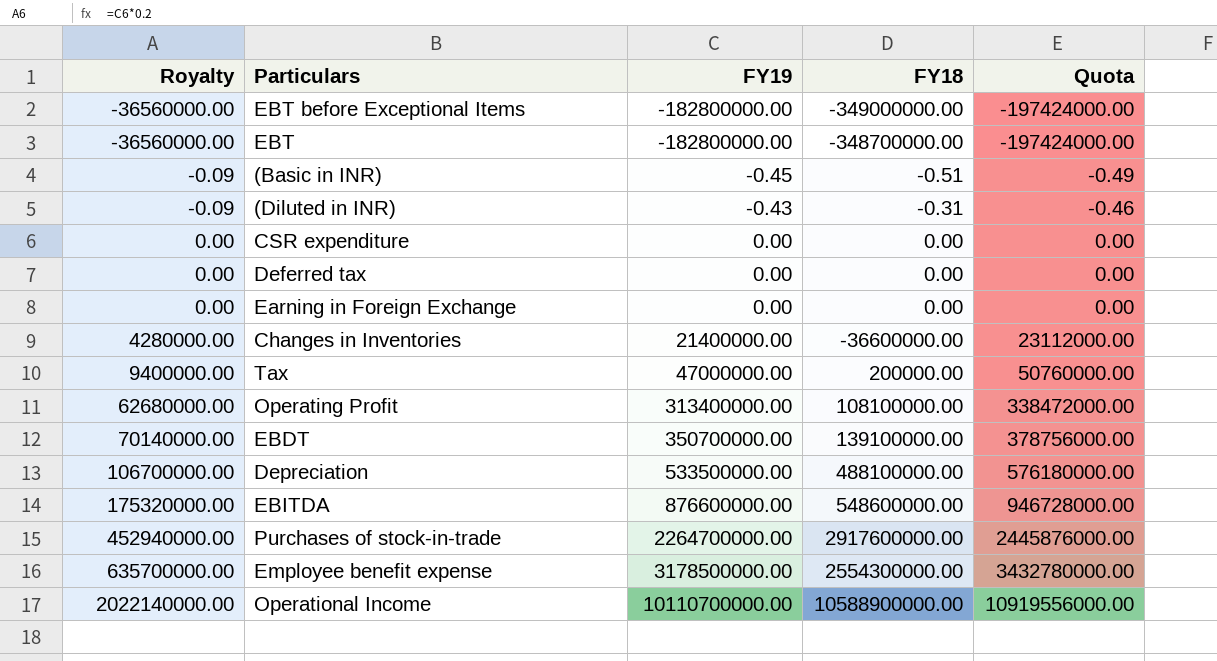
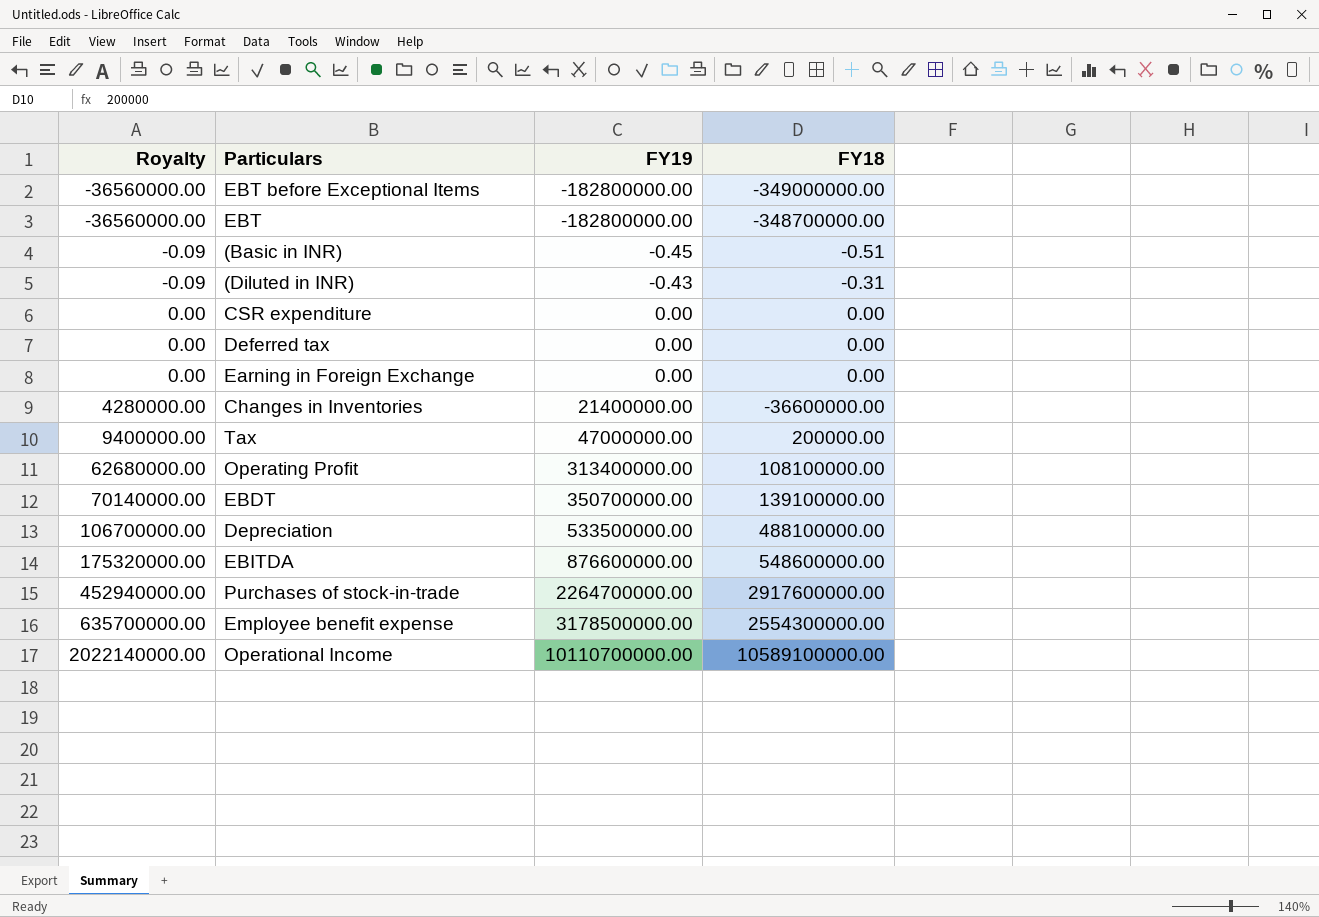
column Quota | formula: [FY19] * 1.08 -> none
Operational Income | FY18: 10588900000.00 -> 10589100000.00

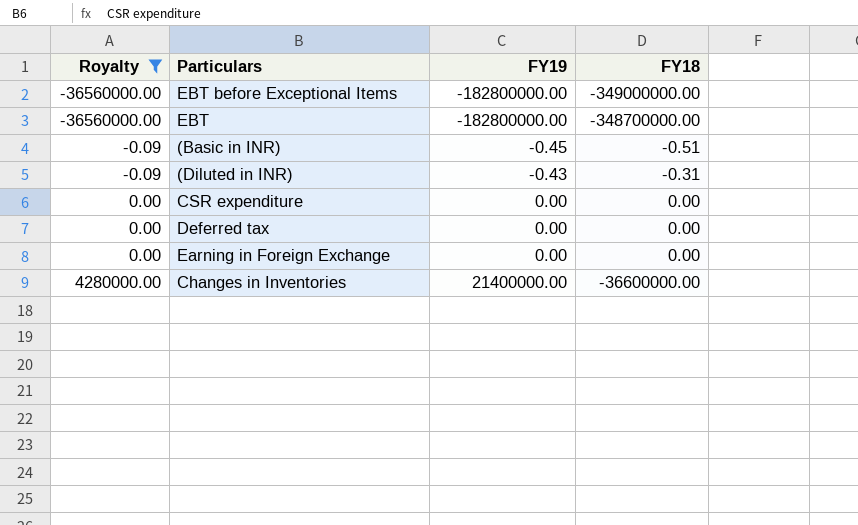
filter: none -> Royalty <= 4280000.00

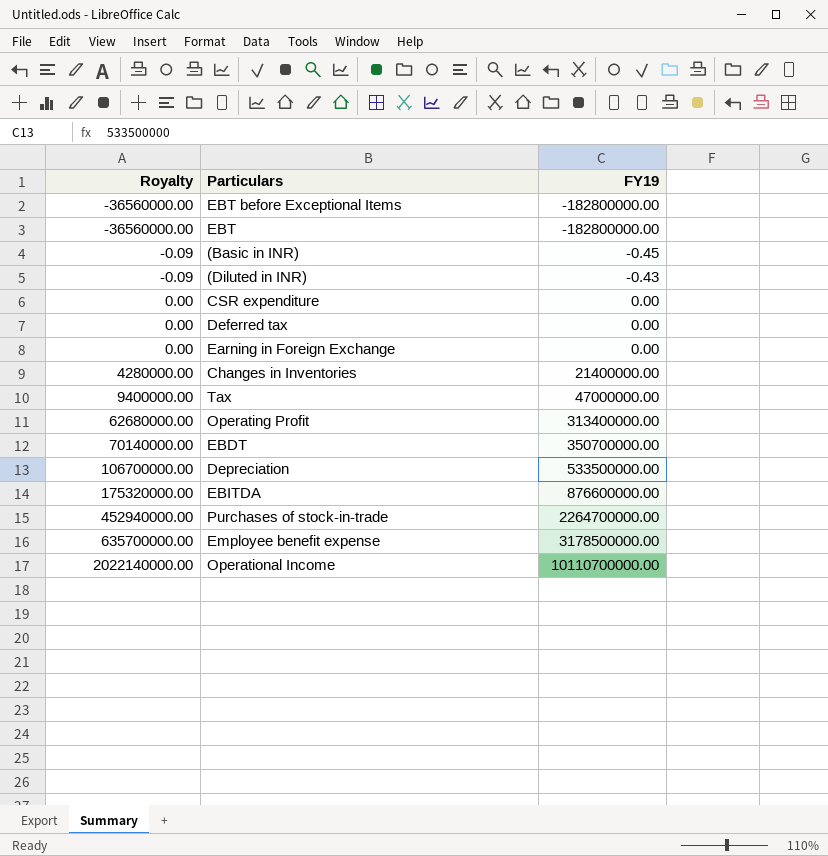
filter: Royalty <= 4280000.00 -> none
column FY18 | position: 4 -> none

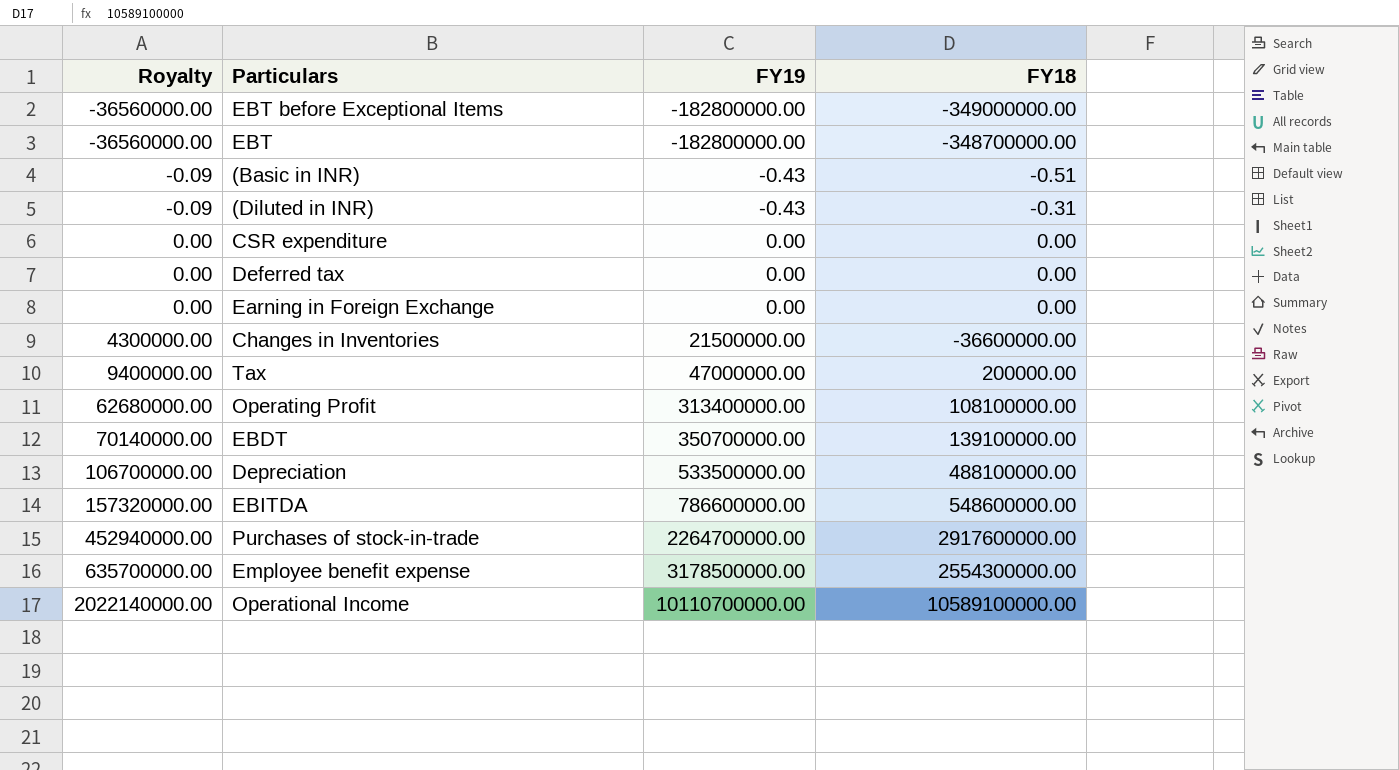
column FY18 | position: none -> 4
(Basic in INR) | FY19: -0.45 -> -0.43
Changes in Inventories | Royalty: 4280000.00 -> 4300000.00
Changes in Inventories | FY19: 21400000.00 -> 21500000.00
EBITDA | Royalty: 175320000.00 -> 157320000.00
EBITDA | FY19: 876600000.00 -> 786600000.00

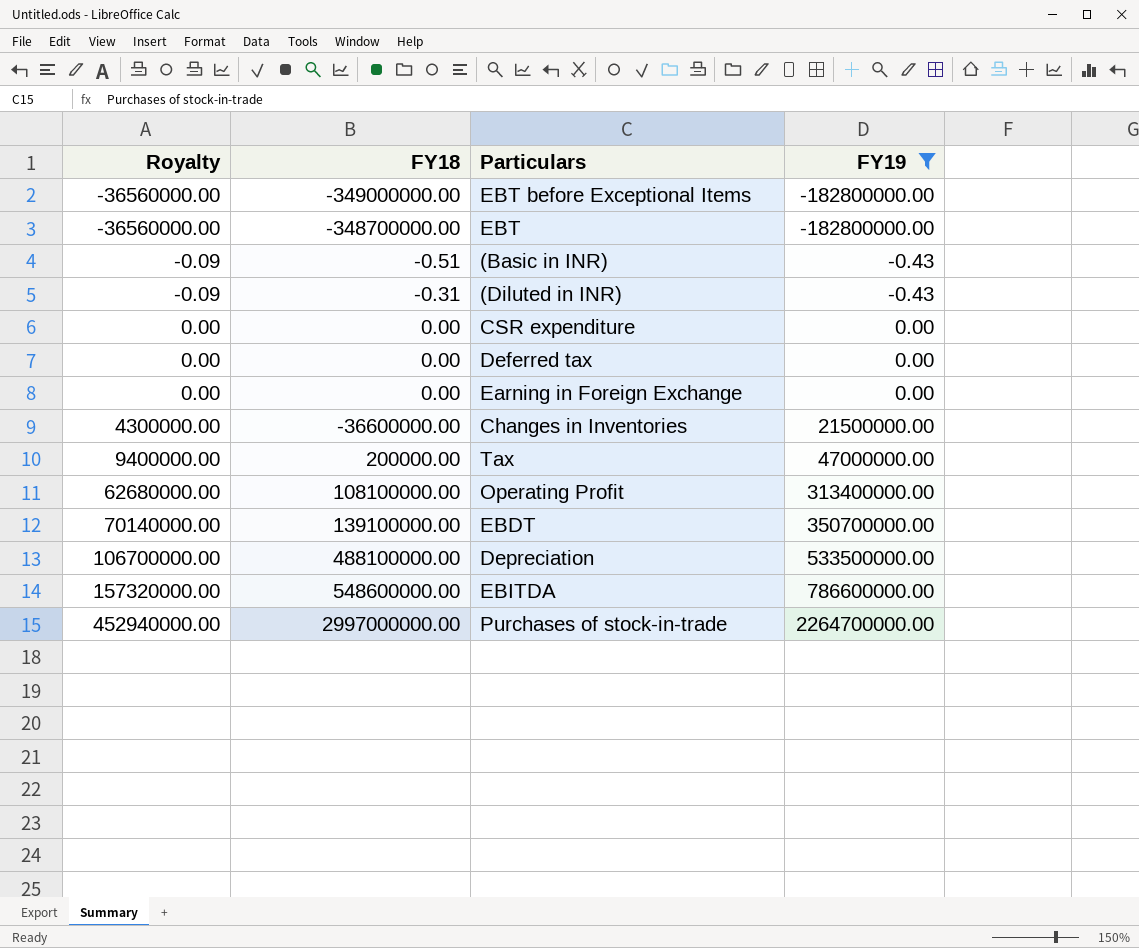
filter: none -> FY19 <= 2264700000.00
column FY18 | position: 4 -> 2
Purchases of stock-in-trade | FY18: 2917600000.00 -> 2997000000.00

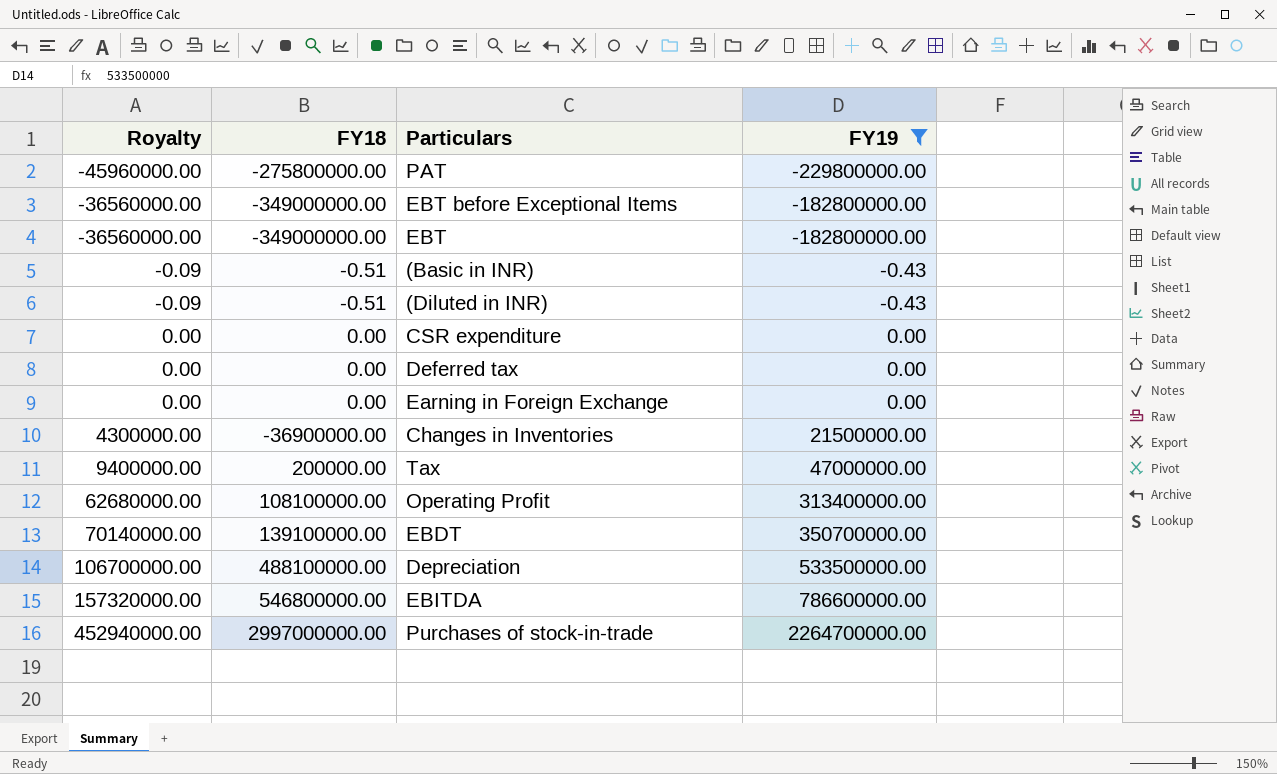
row PAT: none -> -45960000.00 | -275800000.00 | -229800000.00
EBT | FY18: -348700000.00 -> -349000000.00
(Diluted in INR) | FY18: -0.31 -> -0.51
Changes in Inventories | FY18: -36600000.00 -> -36900000.00
EBITDA | FY18: 548600000.00 -> 546800000.00

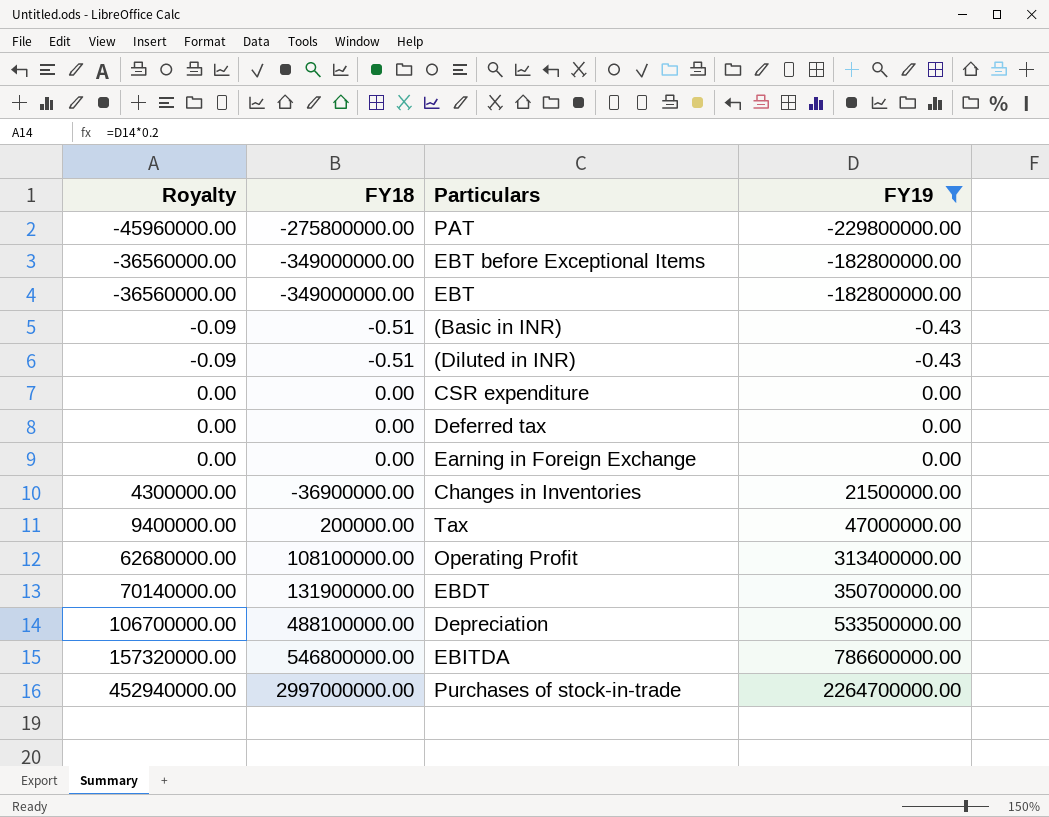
EBDT | FY18: 139100000.00 -> 131900000.00

